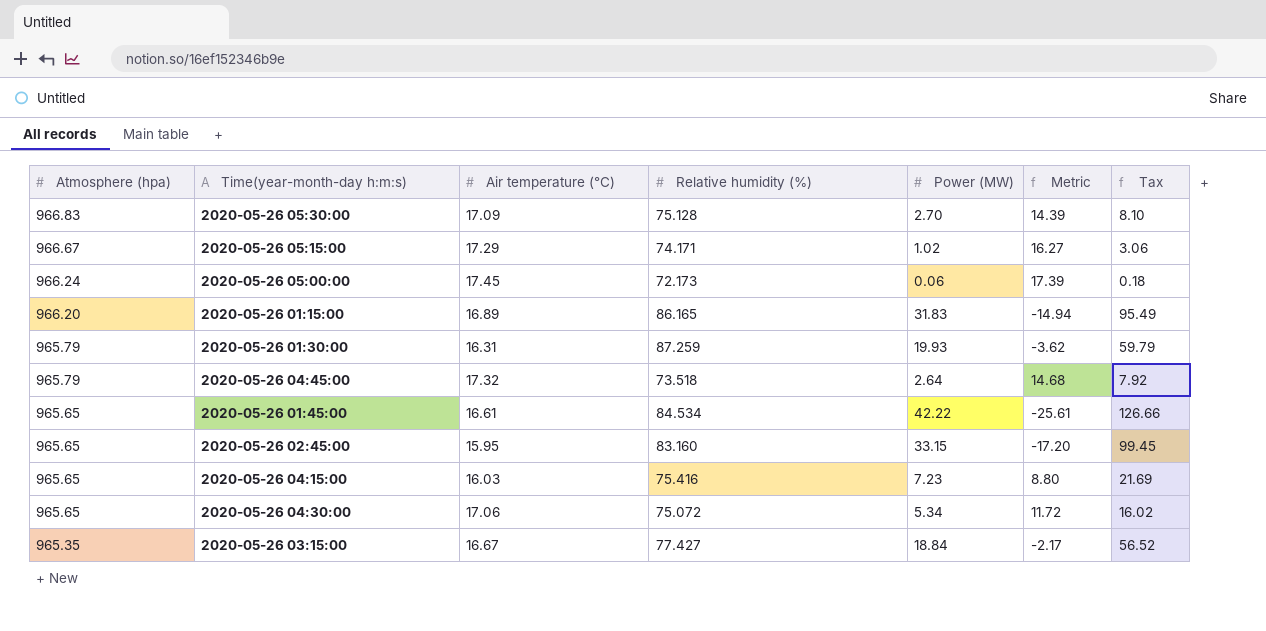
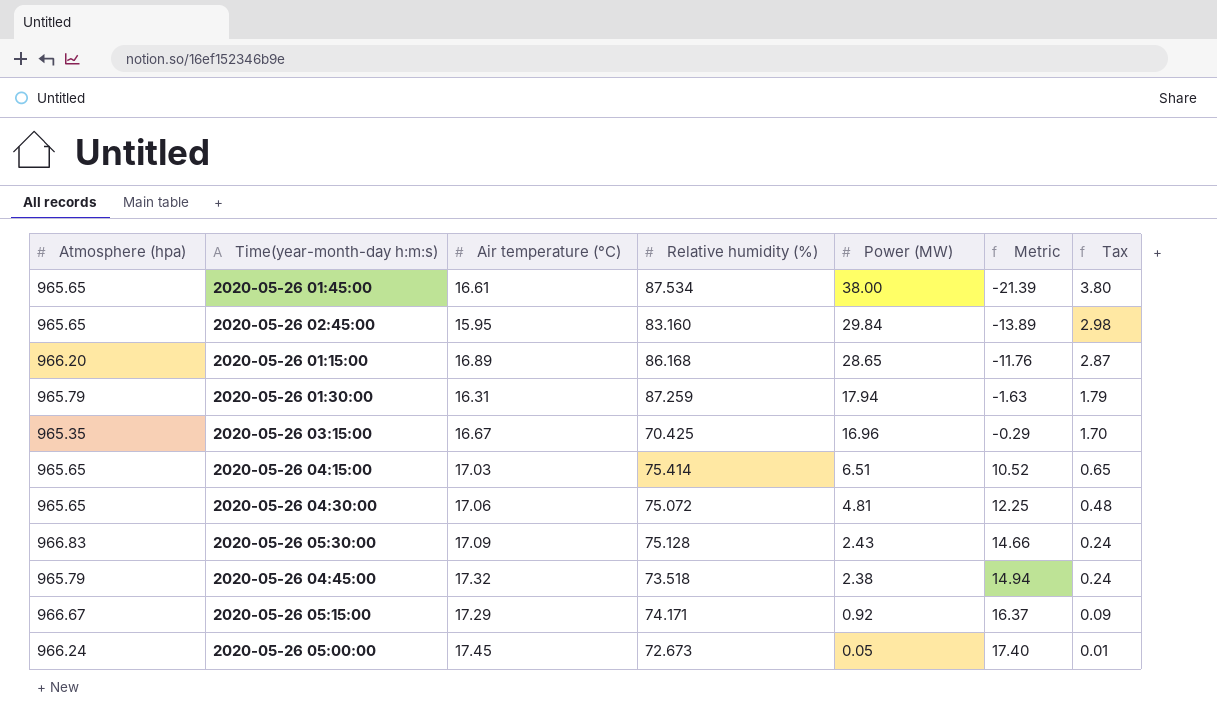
row order: Atmosphere (hpa) descending -> Power (MW) descending
column Tax | formula: [Power (MW)] * 3 -> [Power (MW)] * 0.1
2020-05-26 01:45:00 | Relative humidity (%): 84.534 -> 87.534
2020-05-26 01:45:00 | Power (MW): 42.22 -> 38.00
2020-05-26 01:45:00 | Metric: -25.61 -> -21.39
2020-05-26 02:45:00 | Power (MW): 33.15 -> 29.84
2020-05-26 02:45:00 | Metric: -17.20 -> -13.89
2020-05-26 01:15:00 | Relative humidity (%): 86.165 -> 86.168
2020-05-26 01:15:00 | Power (MW): 31.83 -> 28.65
2020-05-26 01:15:00 | Metric: -14.94 -> -11.76
2020-05-26 01:30:00 | Power (MW): 19.93 -> 17.94
2020-05-26 01:30:00 | Metric: -3.62 -> -1.63
2020-05-26 03:15:00 | Relative humidity (%): 77.427 -> 70.425
2020-05-26 03:15:00 | Power (MW): 18.84 -> 16.96
2020-05-26 03:15:00 | Metric: -2.17 -> -0.29
2020-05-26 04:15:00 | Air temperature (°C): 16.03 -> 17.03
2020-05-26 04:15:00 | Relative humidity (%): 75.416 -> 75.414
2020-05-26 04:15:00 | Power (MW): 7.23 -> 6.51
2020-05-26 04:15:00 | Metric: 8.80 -> 10.52
2020-05-26 04:30:00 | Power (MW): 5.34 -> 4.81
2020-05-26 04:30:00 | Metric: 11.72 -> 12.25
2020-05-26 05:30:00 | Power (MW): 2.70 -> 2.43
2020-05-26 05:30:00 | Metric: 14.39 -> 14.66
2020-05-26 04:45:00 | Power (MW): 2.64 -> 2.38
2020-05-26 04:45:00 | Metric: 14.68 -> 14.94
2020-05-26 05:15:00 | Power (MW): 1.02 -> 0.92
2020-05-26 05:15:00 | Metric: 16.27 -> 16.37
2020-05-26 05:00:00 | Relative humidity (%): 72.173 -> 72.673
2020-05-26 05:00:00 | Power (MW): 0.06 -> 0.05
2020-05-26 05:00:00 | Metric: 17.39 -> 17.40

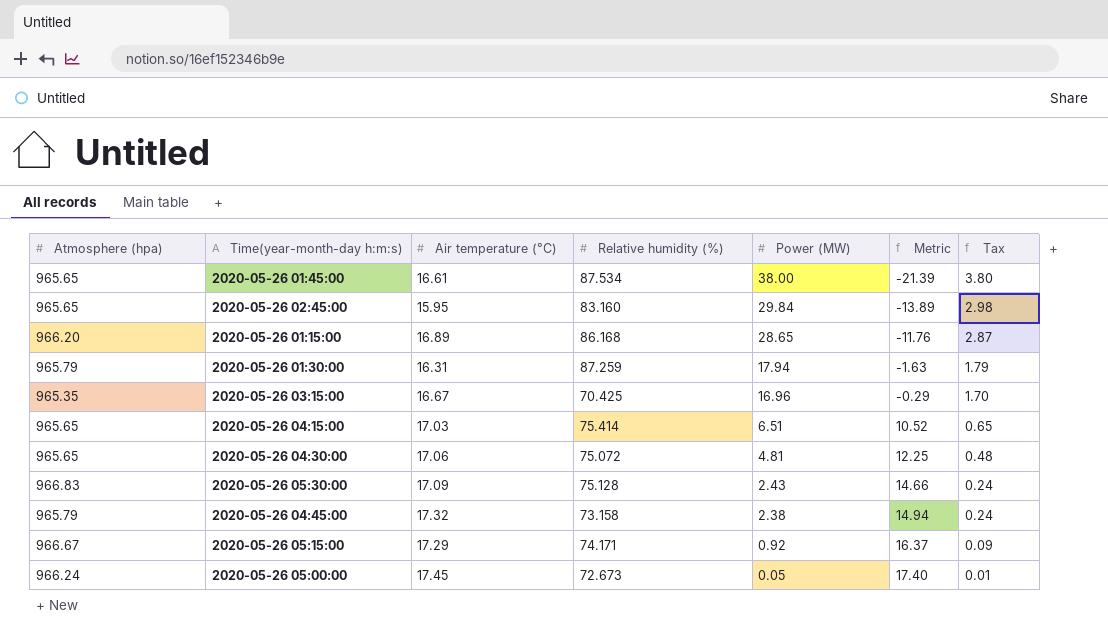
2020-05-26 04:45:00 | Relative humidity (%): 73.518 -> 73.158

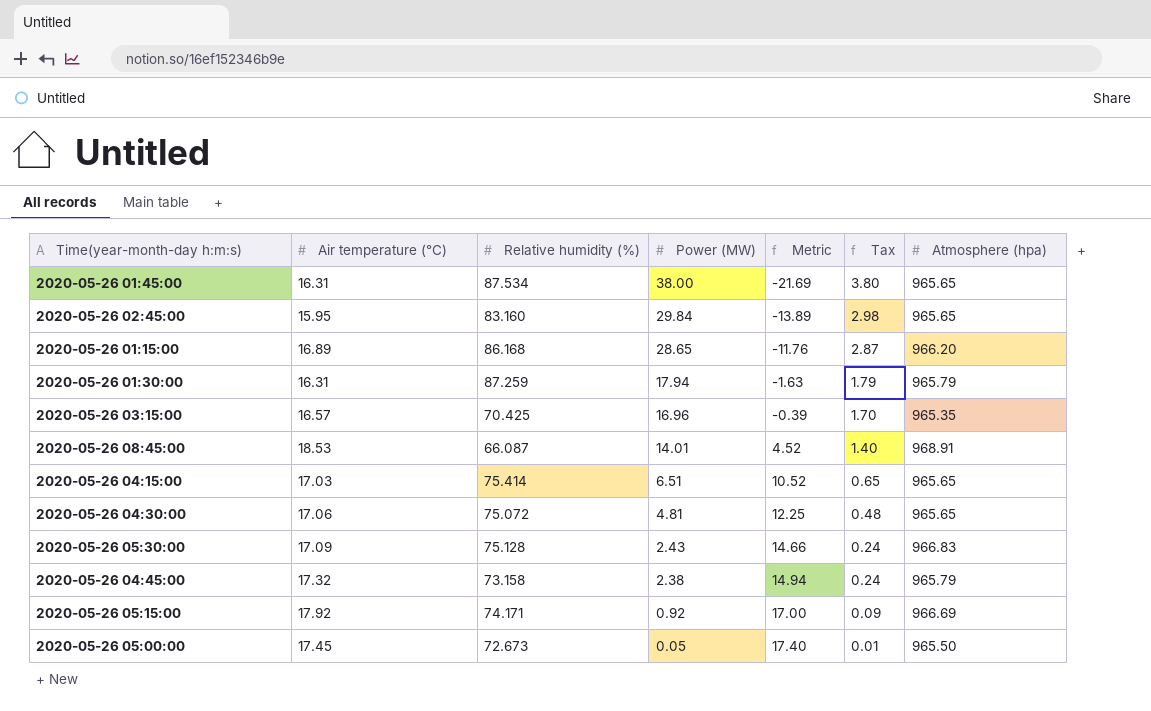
column Atmosphere (hpa) | position: 1 -> 7
2020-05-26 01:45:00 | Air temperature (°C): 16.61 -> 16.31
2020-05-26 01:45:00 | Metric: -21.39 -> -21.69
2020-05-26 03:15:00 | Air temperature (°C): 16.67 -> 16.57
2020-05-26 03:15:00 | Metric: -0.29 -> -0.39
row 2020-05-26 08:45:00: none -> 18.53 | 66.087 | 14.01 | 4.52 | 1.40 | 968.91
2020-05-26 05:15:00 | Air temperature (°C): 17.29 -> 17.92
2020-05-26 05:15:00 | Metric: 16.37 -> 17.00
2020-05-26 05:15:00 | Atmosphere (hpa): 966.67 -> 966.69
2020-05-26 05:00:00 | Atmosphere (hpa): 966.24 -> 965.50

